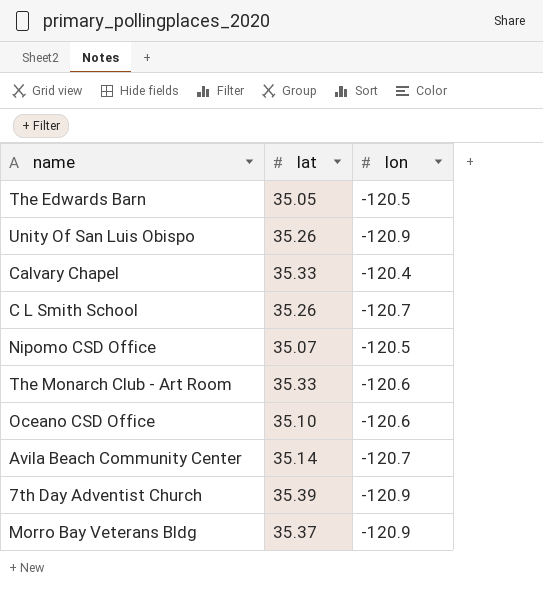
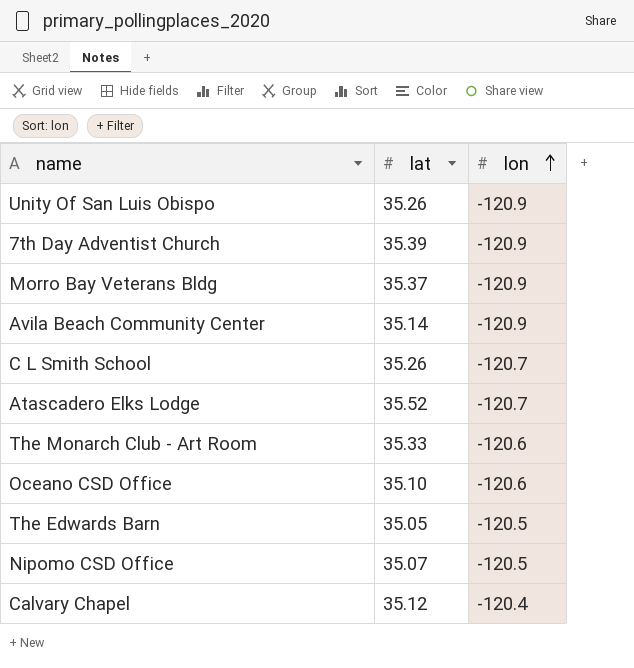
row order: none -> lon ascending
Avila Beach Community Center | lon: -120.7 -> -120.9
row Atascadero Elks Lodge: none -> 35.52 | -120.7
Calvary Chapel | lat: 35.33 -> 35.12

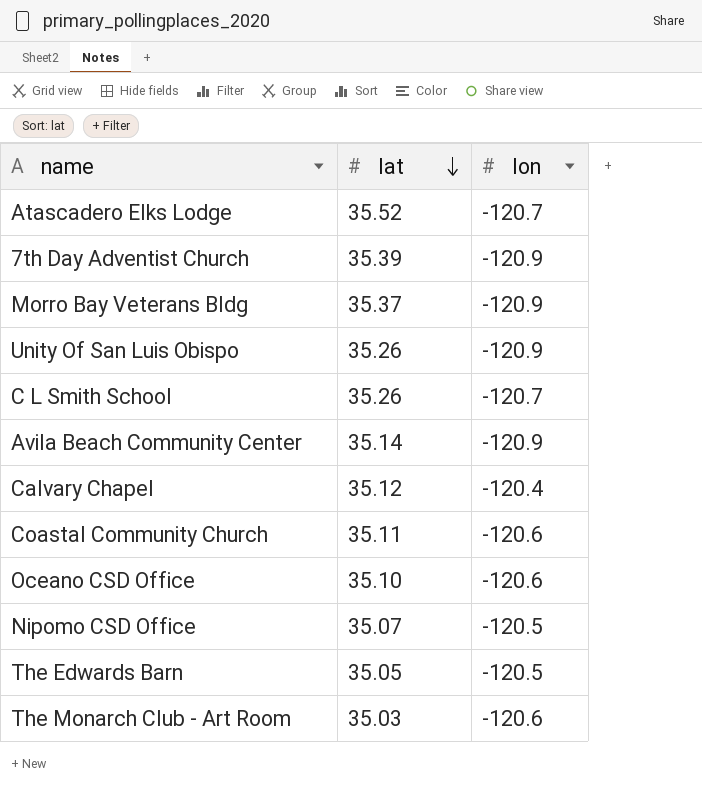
row order: lon ascending -> lat descending
row Coastal Community Church: none -> 35.11 | -120.6
The Monarch Club - Art Room | lat: 35.33 -> 35.03

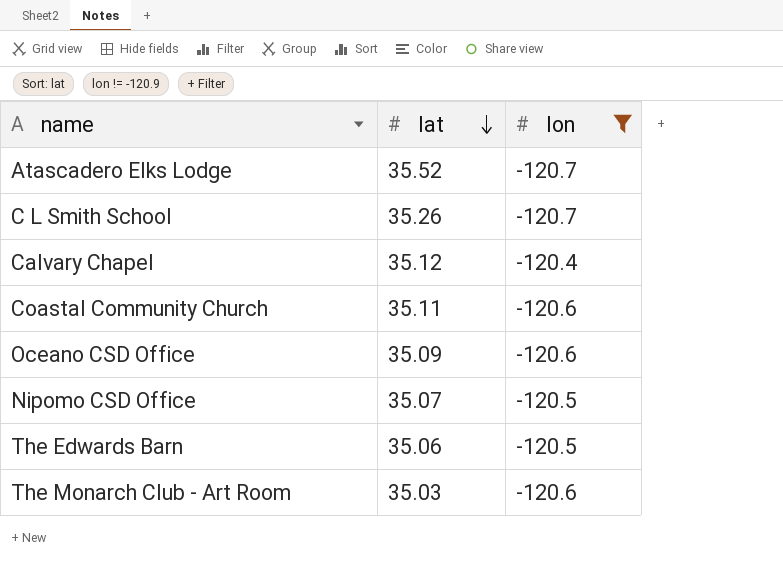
filter: none -> lon != -120.9
Oceano CSD Office | lat: 35.10 -> 35.09
The Edwards Barn | lat: 35.05 -> 35.06

